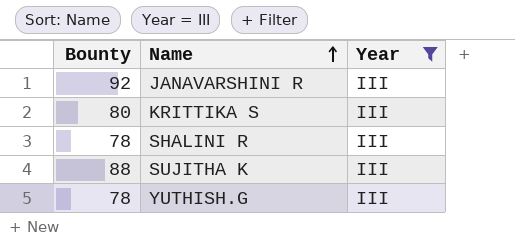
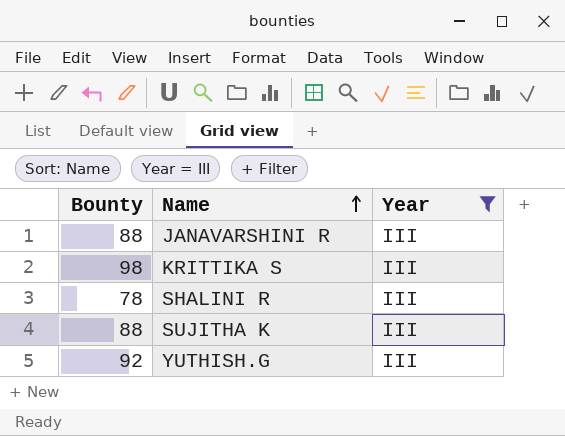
JANAVARSHINI R | Bounty: 92 -> 88
KRITTIKA S | Bounty: 80 -> 98
YUTHISH.G | Bounty: 78 -> 92

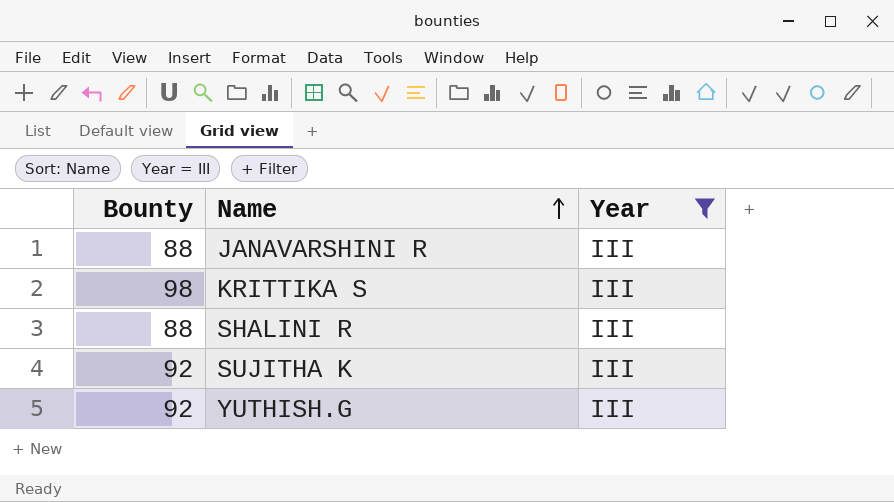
SHALINI R | Bounty: 78 -> 88
SUJITHA K | Bounty: 88 -> 92

